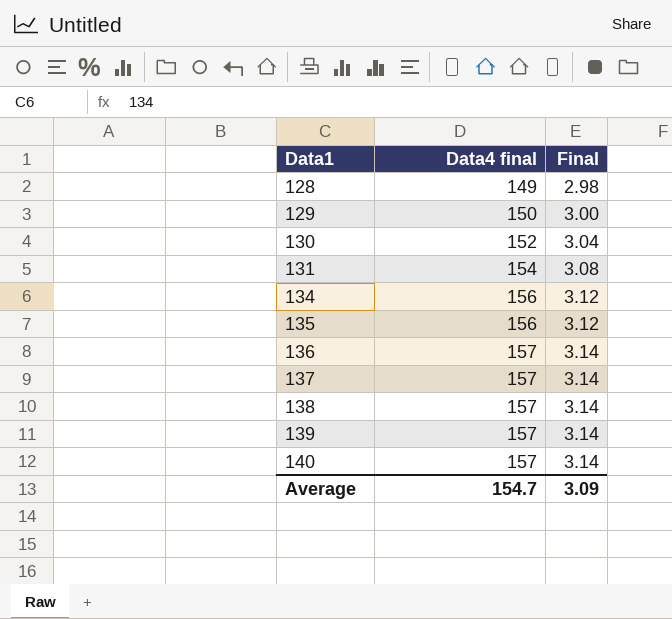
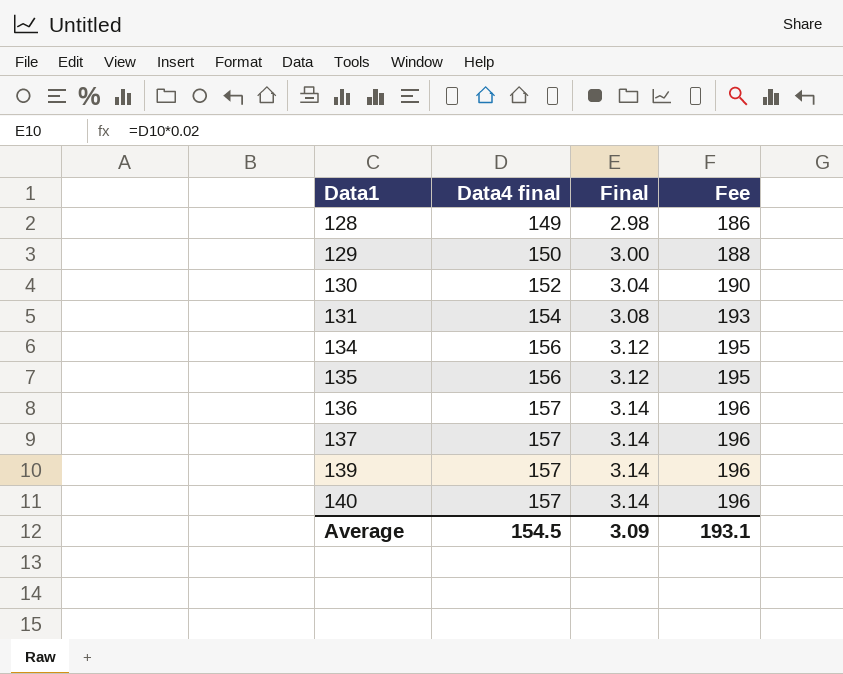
column Fee | formula: none -> [Data4 final] * 1.25
row 138: 157 | 3.14 -> none
Average | Data4 final: 154.7 -> 154.5

